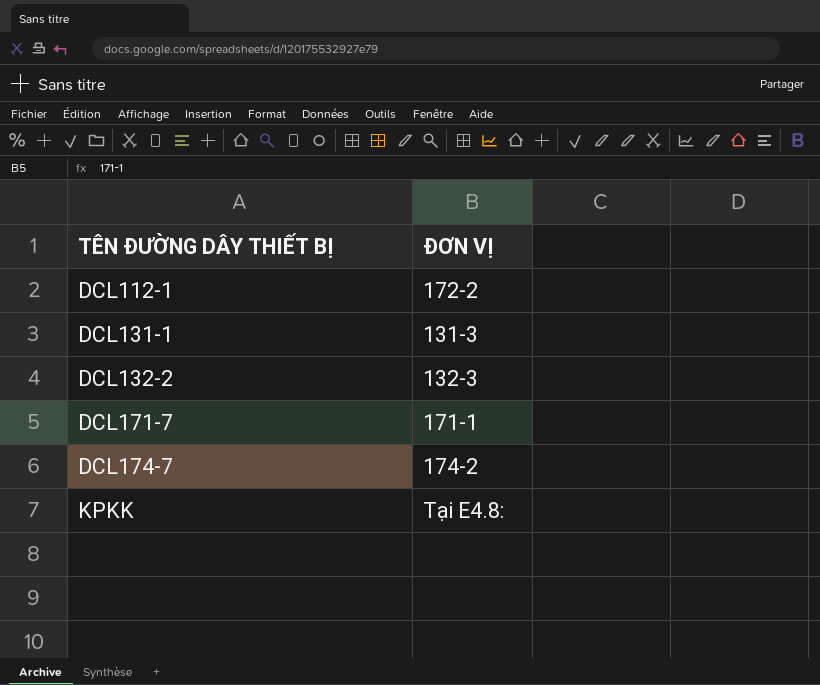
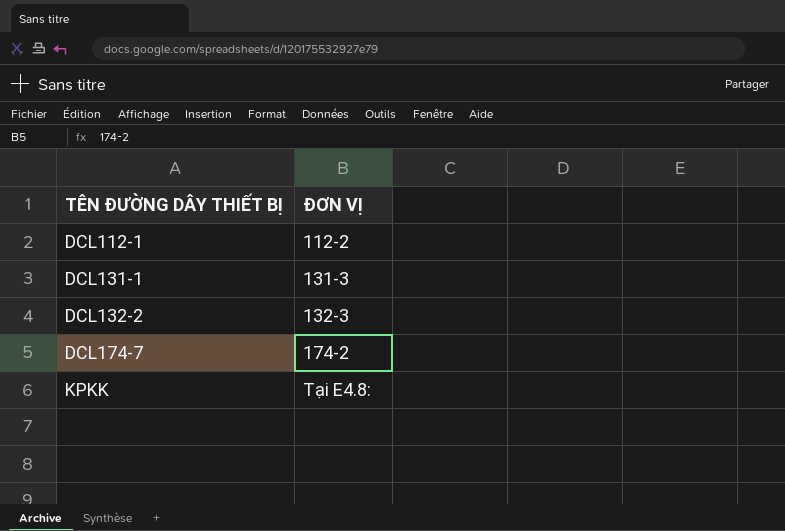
row DCL171-7: 171-1 -> none
DCL112-1 | ĐƠN VỊ: 172-2 -> 112-2

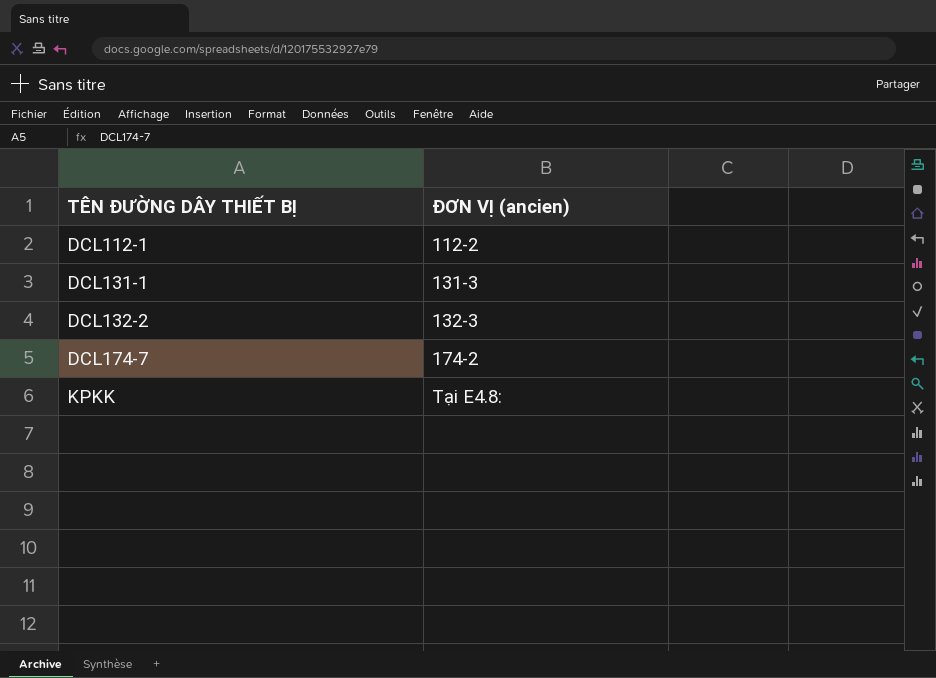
column name: ĐƠN VỊ -> ĐƠN VỊ (ancien)

